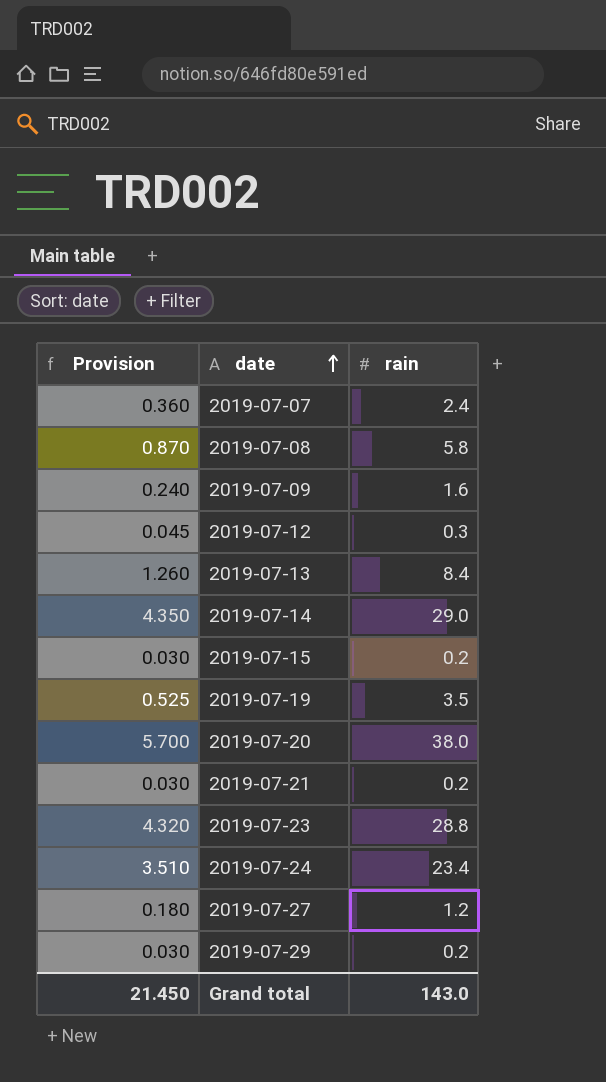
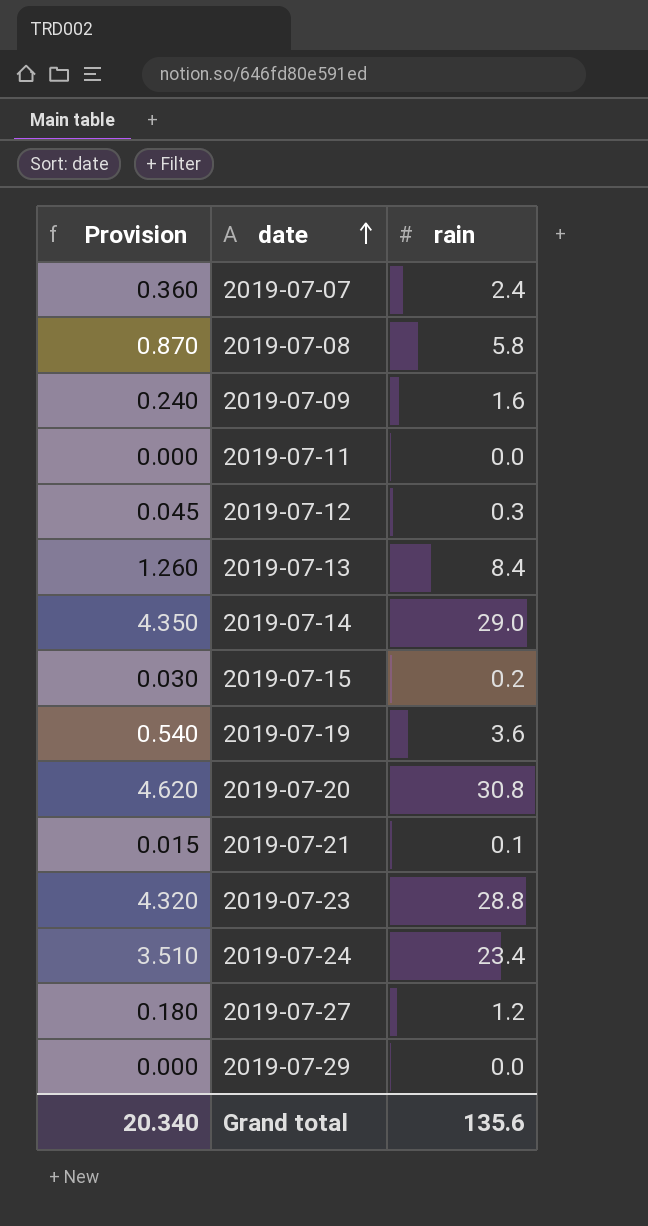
row 2019-07-11: none -> 0.000 | 0.0
2019-07-19 | Provision: 0.525 -> 0.540
2019-07-19 | rain: 3.5 -> 3.6
2019-07-20 | Provision: 5.700 -> 4.620
2019-07-20 | rain: 38.0 -> 30.8
2019-07-21 | Provision: 0.030 -> 0.015
2019-07-21 | rain: 0.2 -> 0.1
2019-07-29 | Provision: 0.030 -> 0.000
2019-07-29 | rain: 0.2 -> 0.0
Grand total | Provision: 21.450 -> 20.340
Grand total | rain: 143.0 -> 135.6

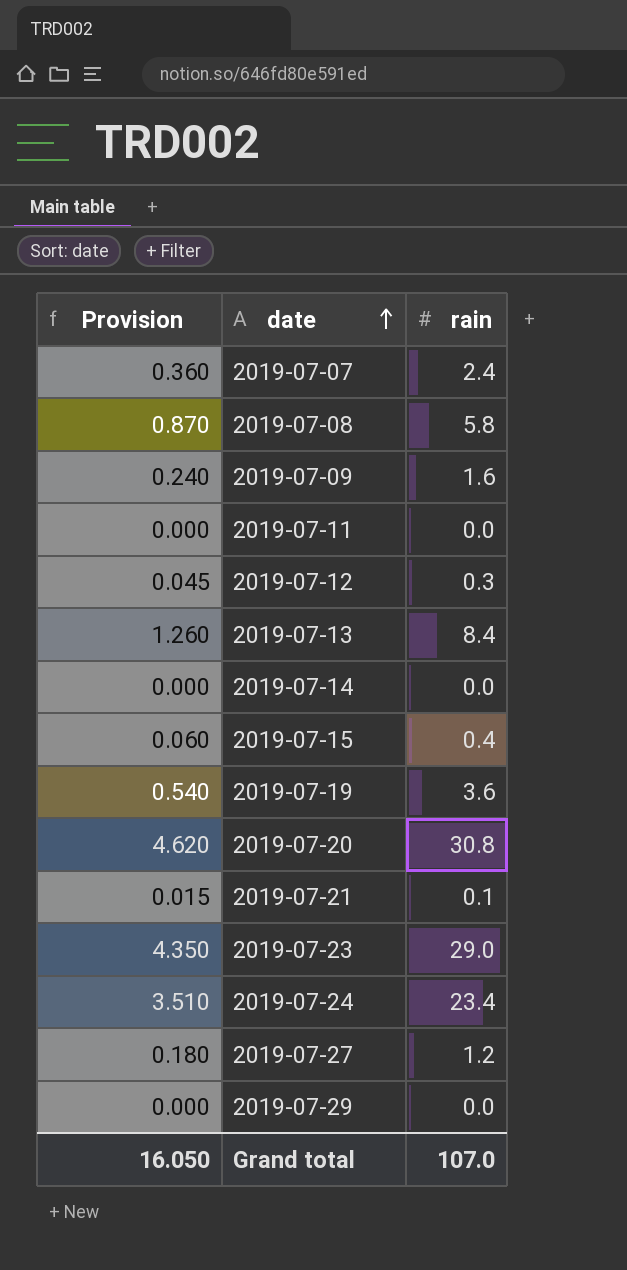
2019-07-14 | Provision: 4.350 -> 0.000
2019-07-14 | rain: 29.0 -> 0.0
2019-07-15 | Provision: 0.030 -> 0.060
2019-07-15 | rain: 0.2 -> 0.4
2019-07-23 | Provision: 4.320 -> 4.350
2019-07-23 | rain: 28.8 -> 29.0
Grand total | Provision: 20.340 -> 16.050
Grand total | rain: 135.6 -> 107.0

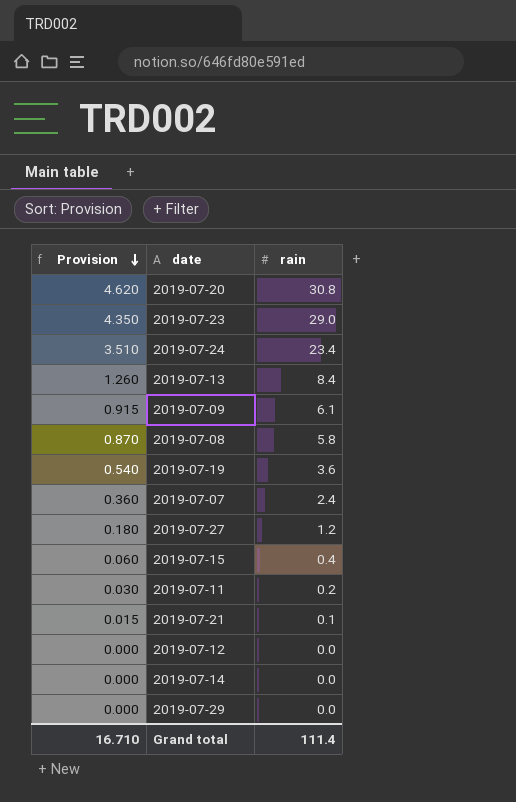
row order: date ascending -> Provision descending
2019-07-09 | Provision: 0.240 -> 0.915
2019-07-09 | rain: 1.6 -> 6.1
2019-07-11 | Provision: 0.000 -> 0.030
2019-07-11 | rain: 0.0 -> 0.2
2019-07-12 | Provision: 0.045 -> 0.000
2019-07-12 | rain: 0.3 -> 0.0
Grand total | Provision: 16.050 -> 16.710
Grand total | rain: 107.0 -> 111.4

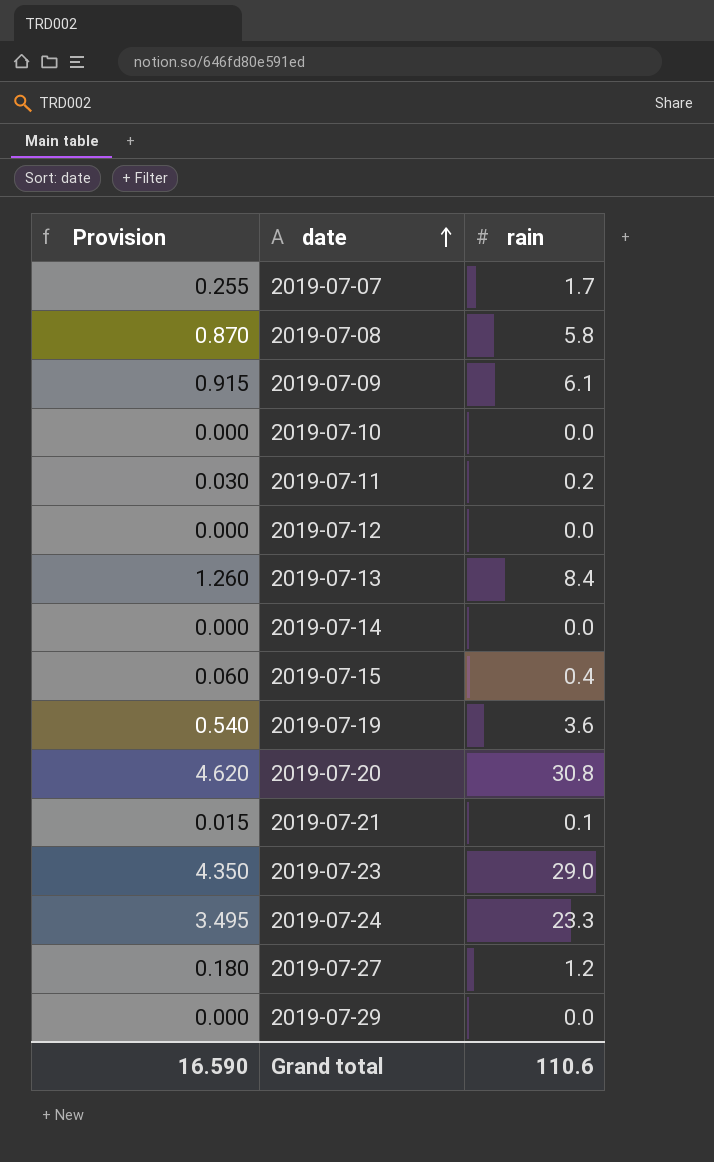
row order: Provision descending -> date ascending
2019-07-07 | Provision: 0.360 -> 0.255
2019-07-07 | rain: 2.4 -> 1.7
row 2019-07-10: none -> 0.000 | 0.0
2019-07-24 | Provision: 3.510 -> 3.495
2019-07-24 | rain: 23.4 -> 23.3
Grand total | Provision: 16.710 -> 16.590
Grand total | rain: 111.4 -> 110.6

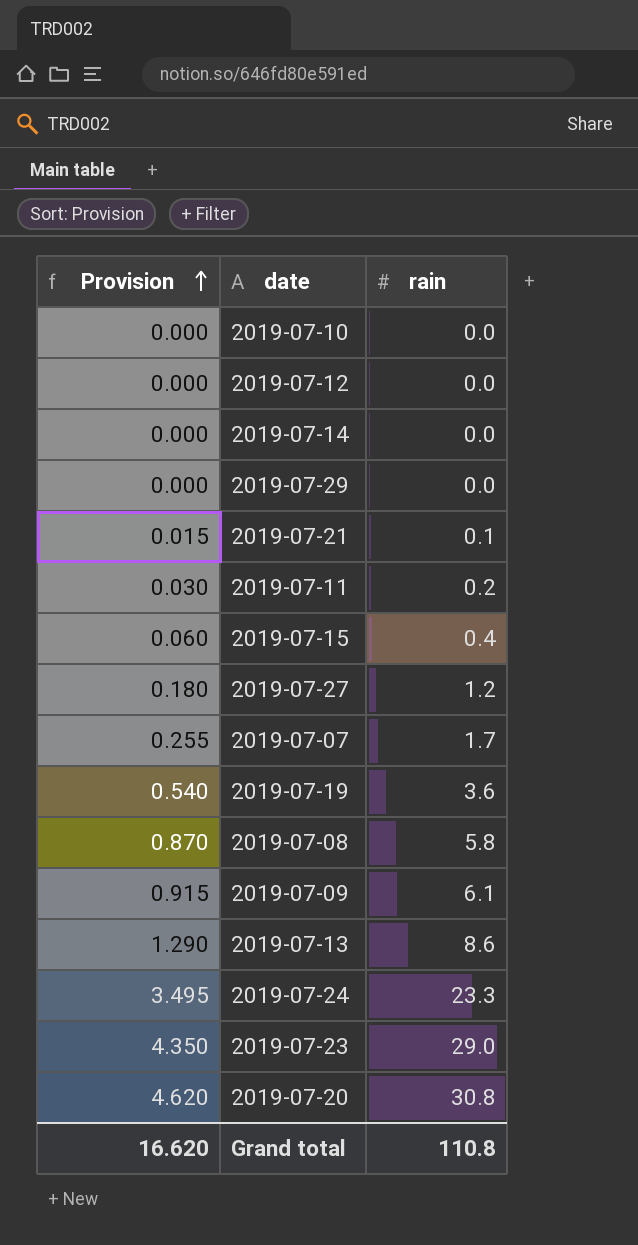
row order: date ascending -> Provision ascending
2019-07-13 | Provision: 1.260 -> 1.290
2019-07-13 | rain: 8.4 -> 8.6
Grand total | Provision: 16.590 -> 16.620
Grand total | rain: 110.6 -> 110.8

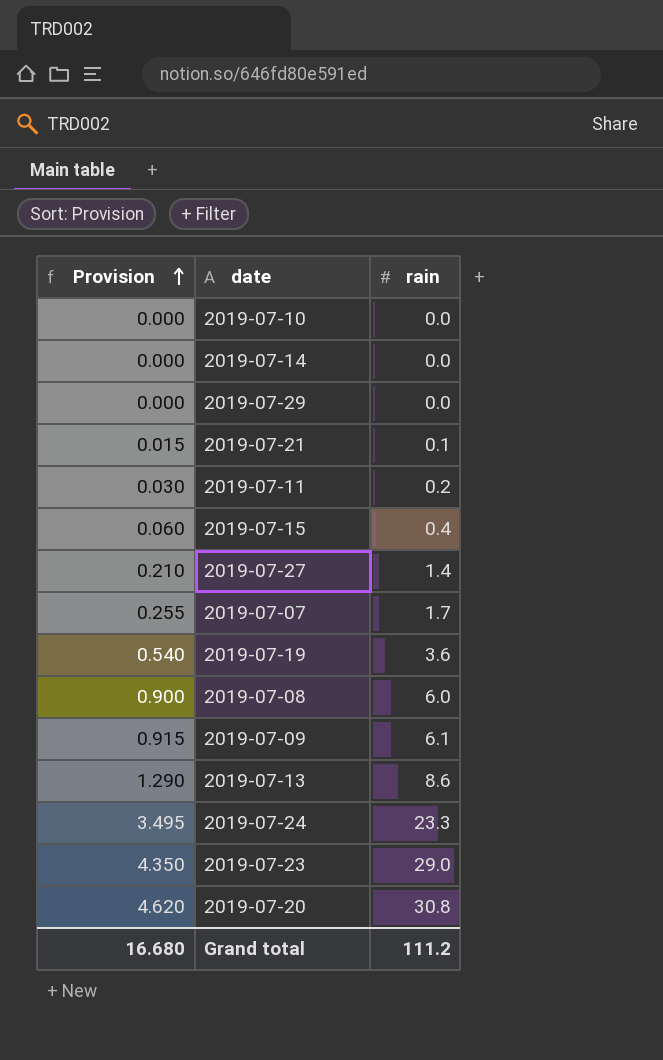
row 2019-07-12: 0.000 | 0.0 -> none
2019-07-27 | Provision: 0.180 -> 0.210
2019-07-27 | rain: 1.2 -> 1.4
2019-07-08 | Provision: 0.870 -> 0.900
2019-07-08 | rain: 5.8 -> 6.0
Grand total | Provision: 16.620 -> 16.680
Grand total | rain: 110.8 -> 111.2

